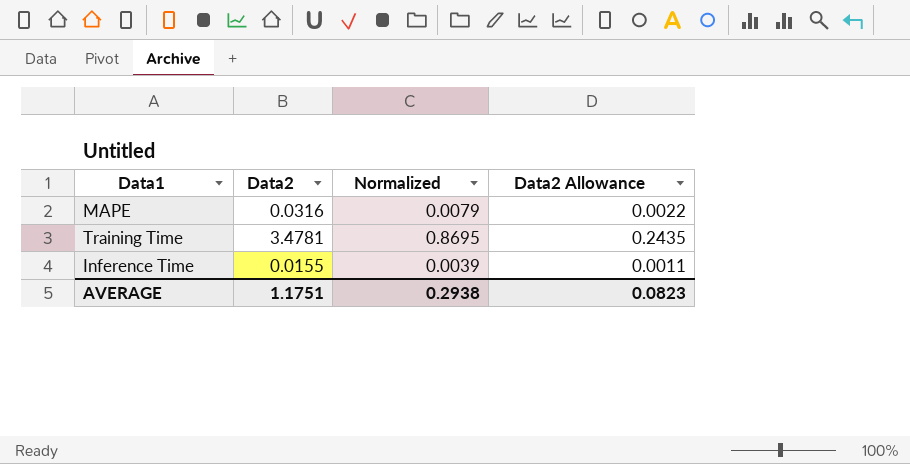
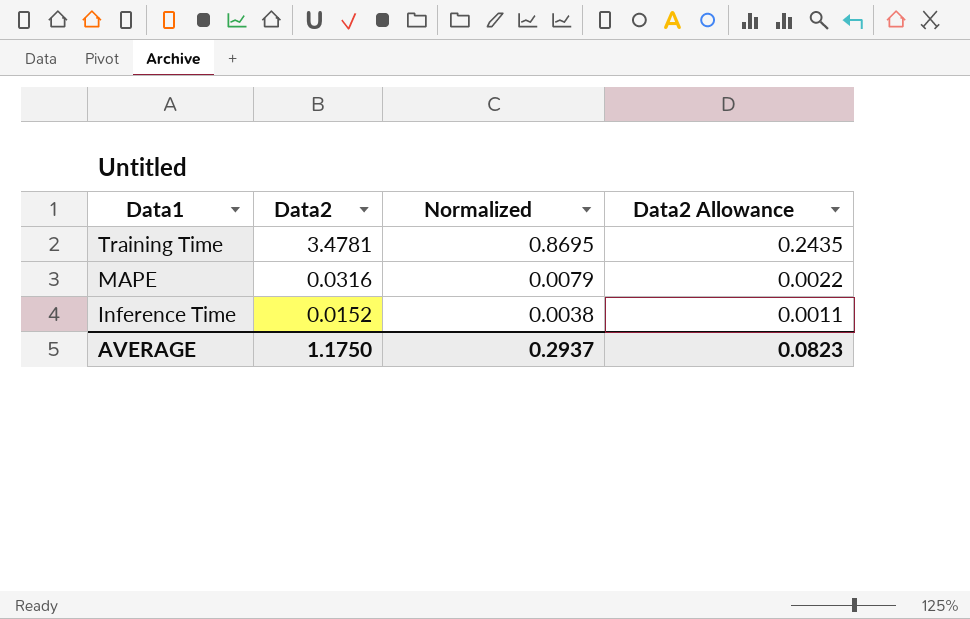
row order: none -> Data1 descending
Inference Time | Data2: 0.0155 -> 0.0152
Inference Time | Normalized: 0.0039 -> 0.0038
AVERAGE | Data2: 1.1751 -> 1.1750
AVERAGE | Normalized: 0.2938 -> 0.2937

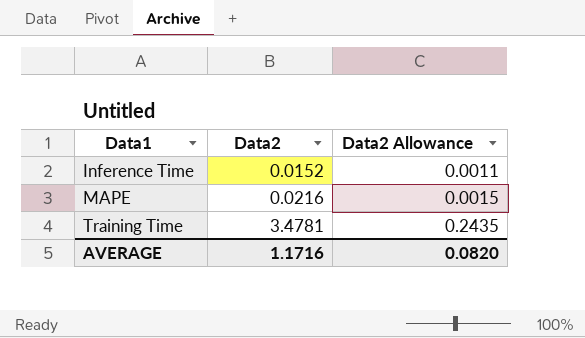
row order: Data1 descending -> Data1 ascending
column Normalized | formula: [Data2] * 0.25 -> none
MAPE | Data2: 0.0316 -> 0.0216
MAPE | Data2 Allowance: 0.0022 -> 0.0015
AVERAGE | Data2: 1.1750 -> 1.1716
AVERAGE | Data2 Allowance: 0.0823 -> 0.0820

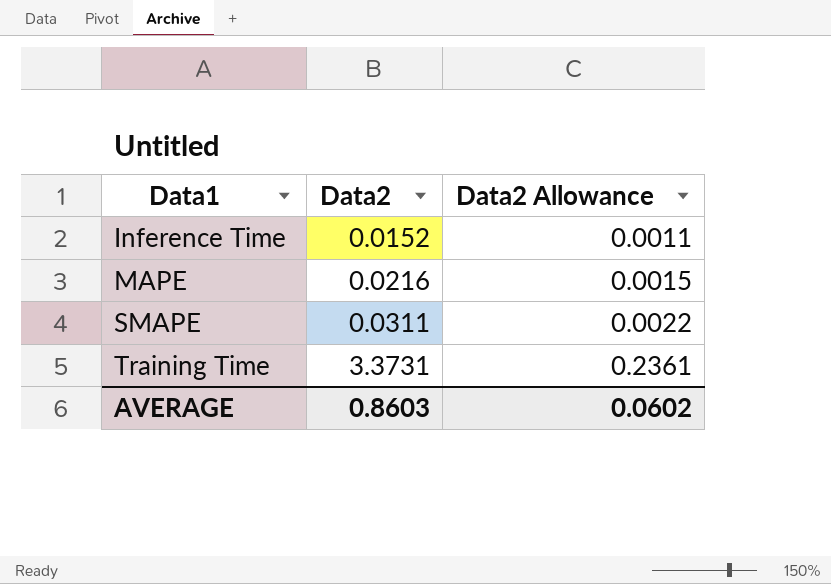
row SMAPE: none -> 0.0311 | 0.0022
Training Time | Data2: 3.4781 -> 3.3731
Training Time | Data2 Allowance: 0.2435 -> 0.2361
AVERAGE | Data2: 1.1716 -> 0.8603
AVERAGE | Data2 Allowance: 0.0820 -> 0.0602

